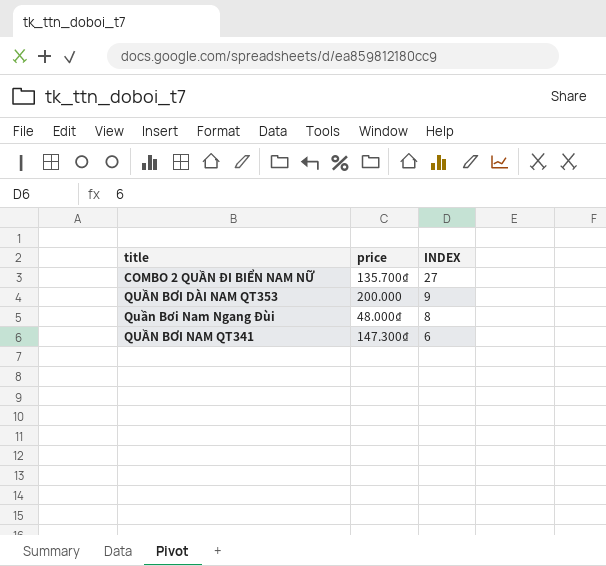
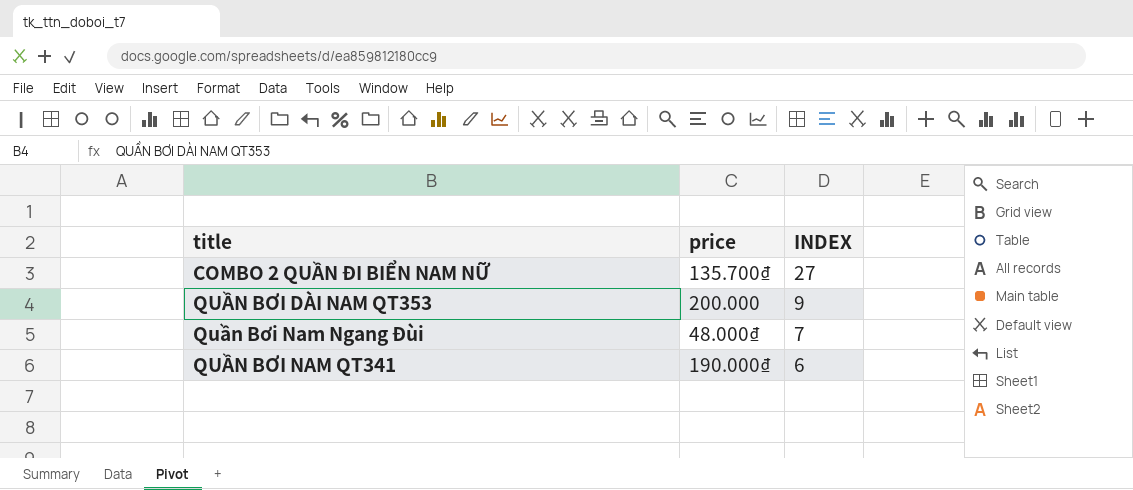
Quần Bơi Nam Ngang Đùi | INDEX: 8 -> 7
QUẦN BƠI NAM QT341 | price: 147.300₫ -> 190.000₫

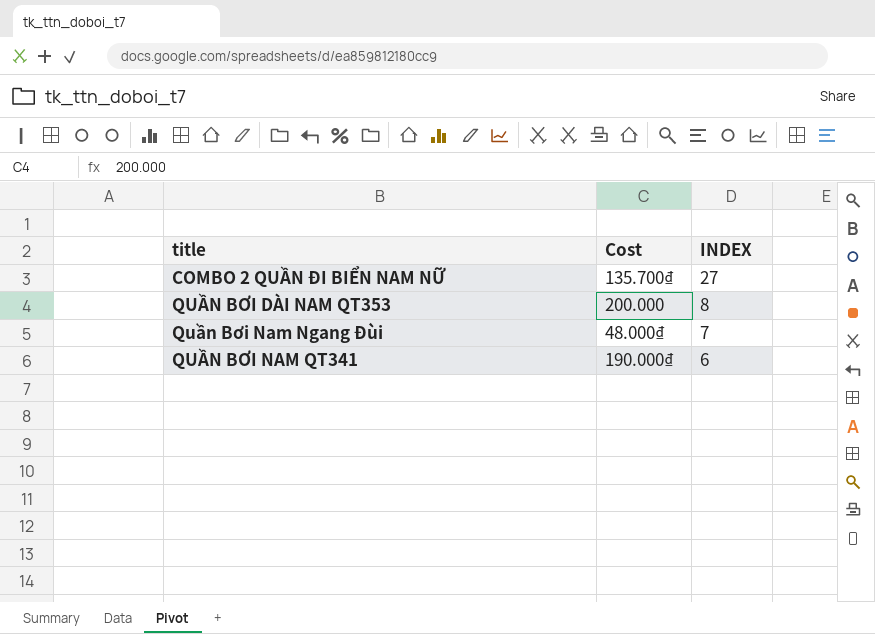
column name: price -> Cost
QUẦN BƠI DÀI NAM QT353 | INDEX: 9 -> 8

